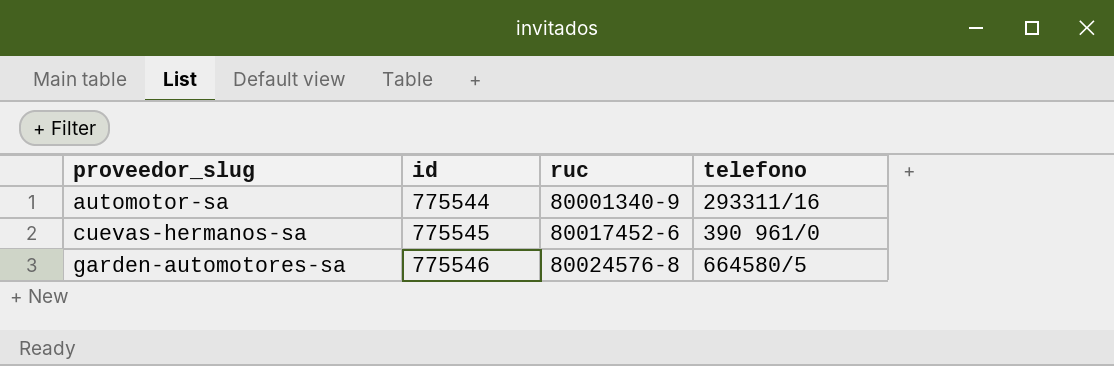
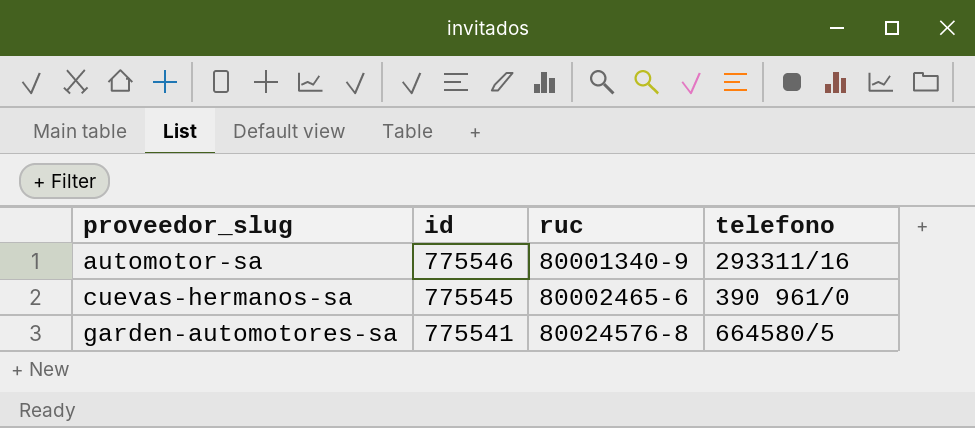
automotor-sa | id: 775544 -> 775546
cuevas-hermanos-sa | ruc: 80017452-6 -> 80002465-6
garden-automotores-sa | id: 775546 -> 775541

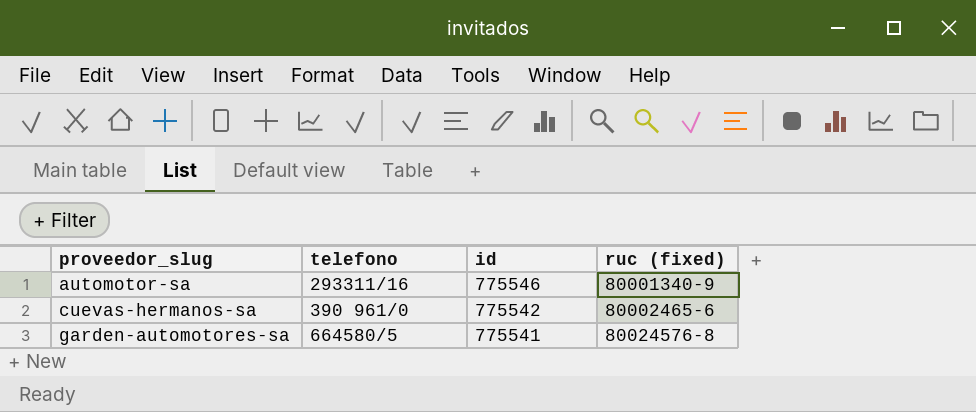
column telefono | position: 4 -> 2
column name: ruc -> ruc (fixed)
cuevas-hermanos-sa | id: 775545 -> 775542

